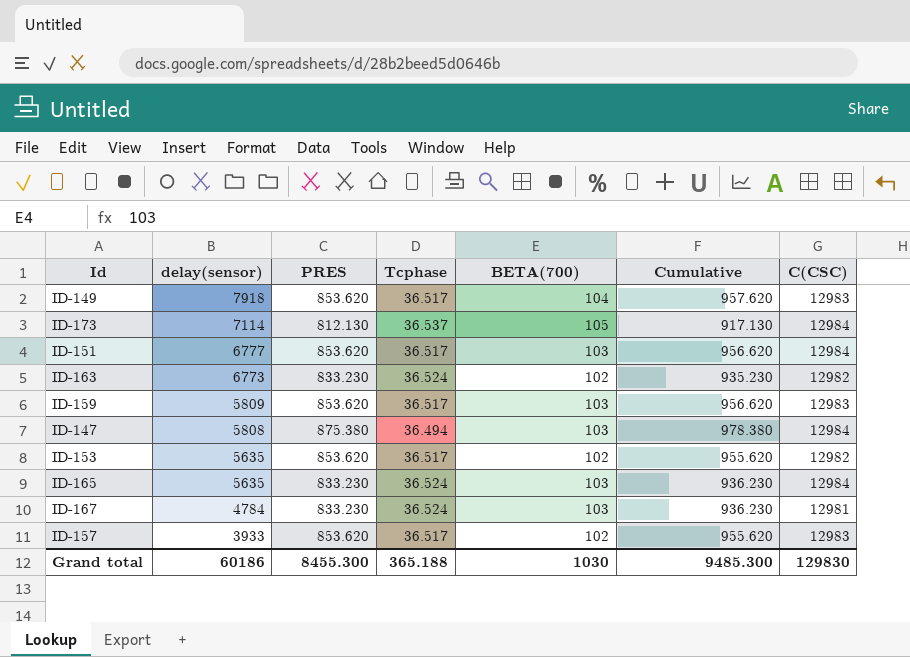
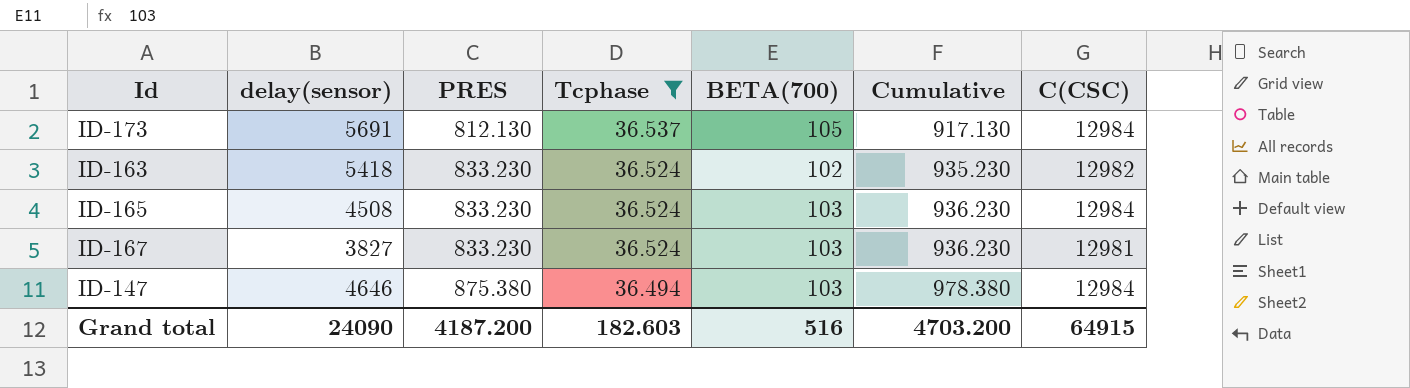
filter: none -> Tcphase != 36.517
row order: delay(sensor) descending -> PRES ascending
ID-173 | delay(sensor): 7114 -> 5691
ID-163 | delay(sensor): 6773 -> 5418
ID-165 | delay(sensor): 5635 -> 4508
ID-167 | delay(sensor): 4784 -> 3827
ID-147 | delay(sensor): 5808 -> 4646
Grand total | delay(sensor): 60186 -> 24090
Grand total | PRES: 8455.300 -> 4187.200
Grand total | Tcphase: 365.188 -> 182.603
Grand total | BETA(700): 1030 -> 516
Grand total | Cumulative: 9485.300 -> 4703.200
Grand total | C(CSC): 129830 -> 64915

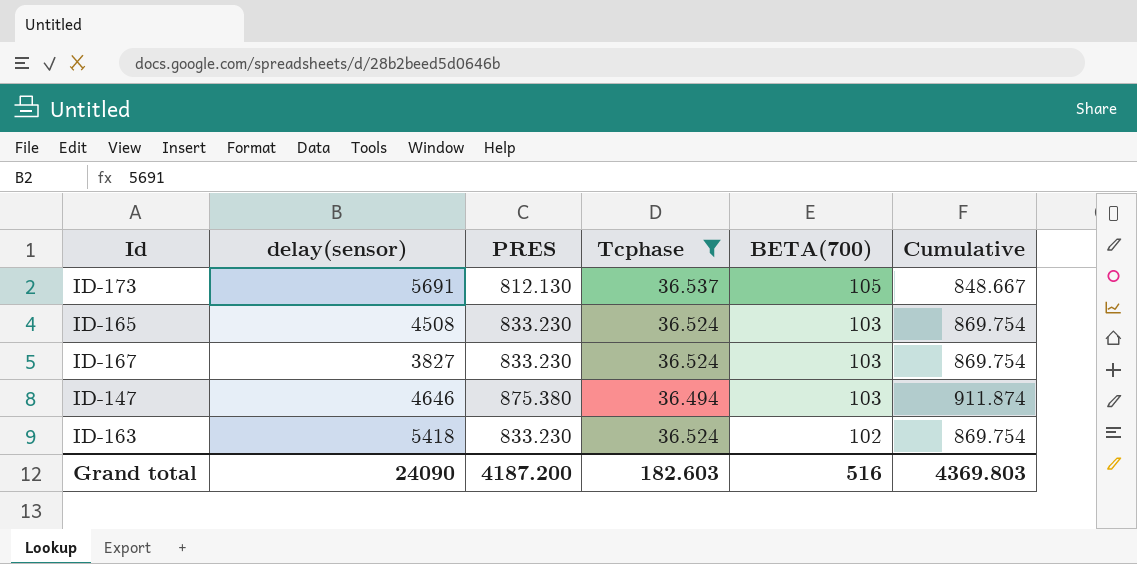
row order: PRES ascending -> BETA(700) descending
column C(CSC) | position: 7 -> none
column Cumulative | formula: [PRES] + [BETA(700)] -> [PRES] + [Tcphase]
Grand total | Cumulative: 4703.200 -> 4369.803

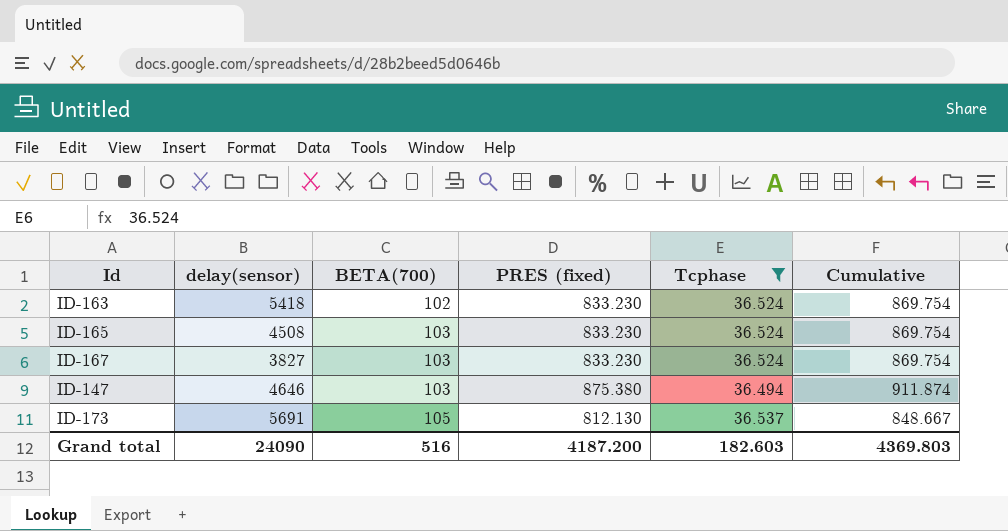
row order: BETA(700) descending -> BETA(700) ascending
column BETA(700) | position: 5 -> 3
column name: PRES -> PRES (fixed)

